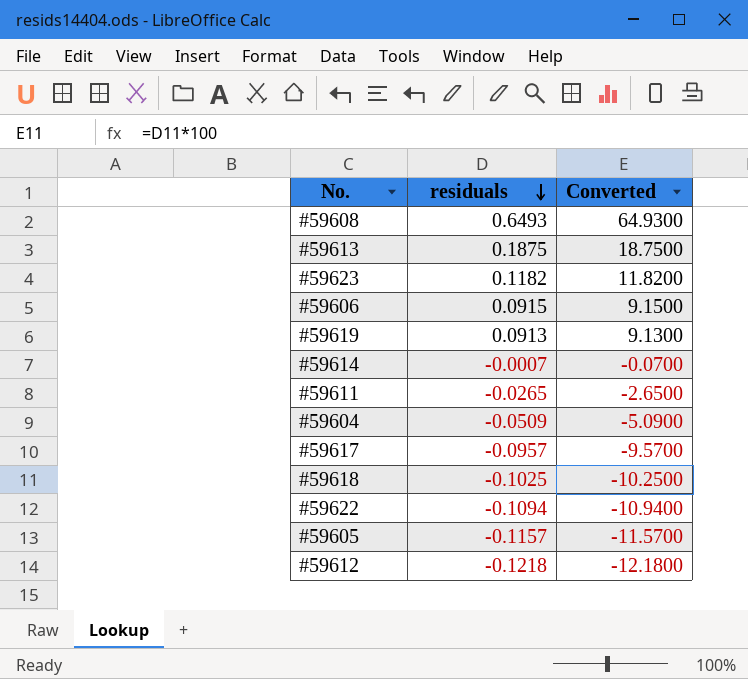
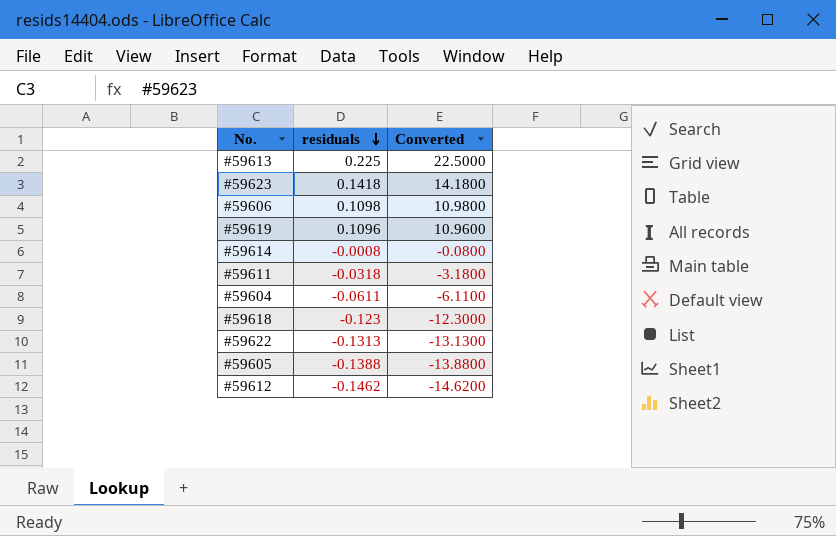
row #59608: 0.6493 | 64.9300 -> none
row #59617: -0.0957 | -9.5700 -> none
#59613 | residuals: 0.1875 -> 0.225
#59613 | Converted: 18.7500 -> 22.5000
#59623 | residuals: 0.1182 -> 0.1418
#59623 | Converted: 11.8200 -> 14.1800
#59606 | residuals: 0.0915 -> 0.1098
#59606 | Converted: 9.1500 -> 10.9800
#59619 | residuals: 0.0913 -> 0.1096
#59619 | Converted: 9.1300 -> 10.9600
#59614 | residuals: -0.0007 -> -0.0008
#59614 | Converted: -0.0700 -> -0.0800
#59611 | residuals: -0.0265 -> -0.0318
#59611 | Converted: -2.6500 -> -3.1800
#59604 | residuals: -0.0509 -> -0.0611
#59604 | Converted: -5.0900 -> -6.1100
#59618 | residuals: -0.1025 -> -0.123
#59618 | Converted: -10.2500 -> -12.3000
#59622 | residuals: -0.1094 -> -0.1313
#59622 | Converted: -10.9400 -> -13.1300
#59605 | residuals: -0.1157 -> -0.1388
#59605 | Converted: -11.5700 -> -13.8800
#59612 | residuals: -0.1218 -> -0.1462
#59612 | Converted: -12.1800 -> -14.6200

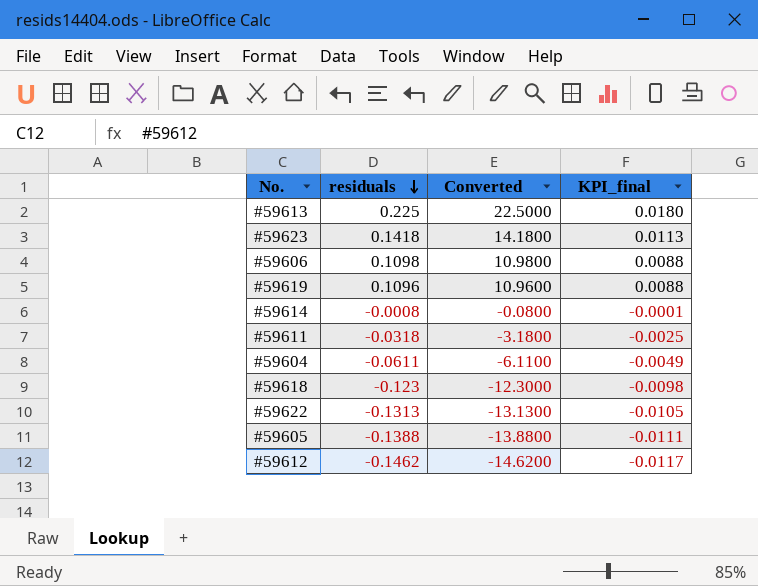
column KPI_final | formula: none -> [residuals] * 0.08

